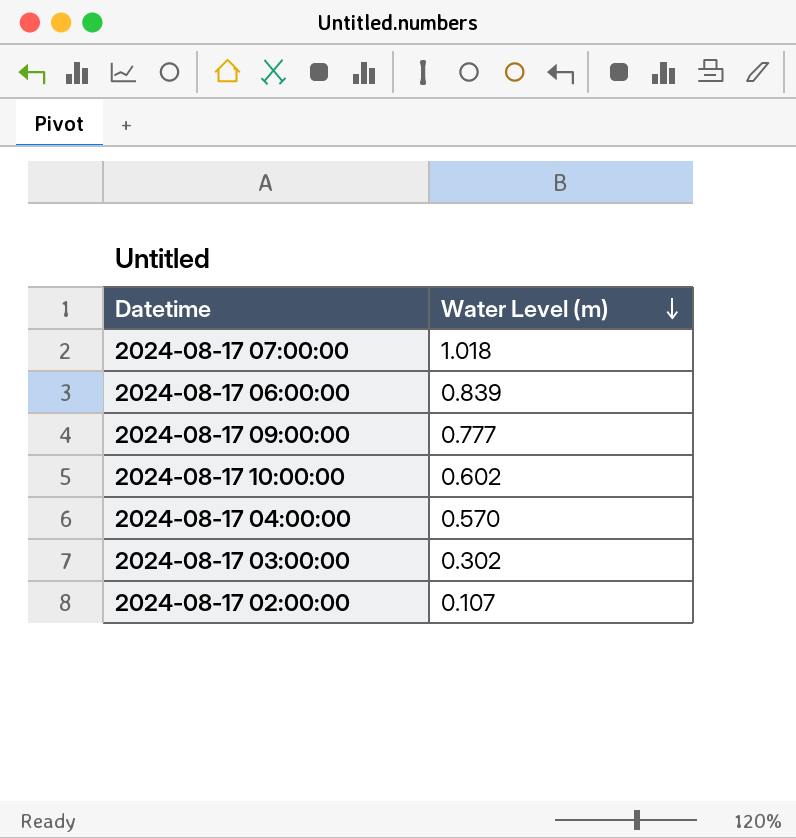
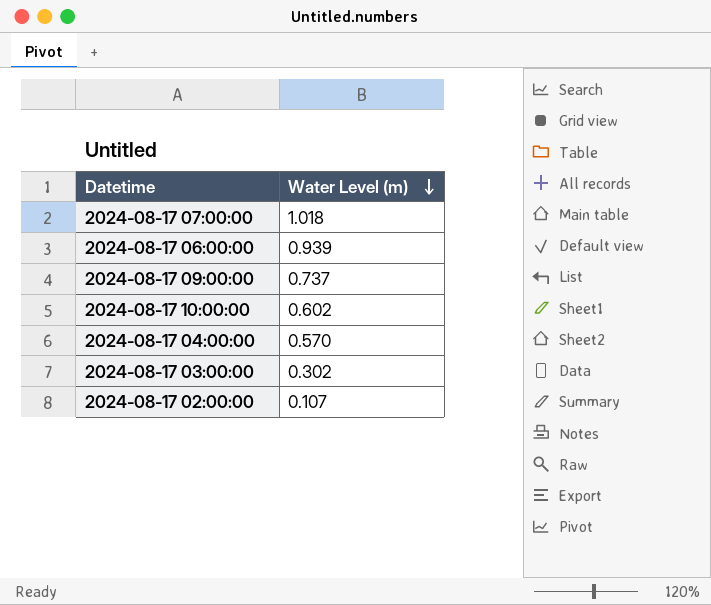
2024-08-17 06:00:00 | Water Level (m): 0.839 -> 0.939
2024-08-17 09:00:00 | Water Level (m): 0.777 -> 0.737

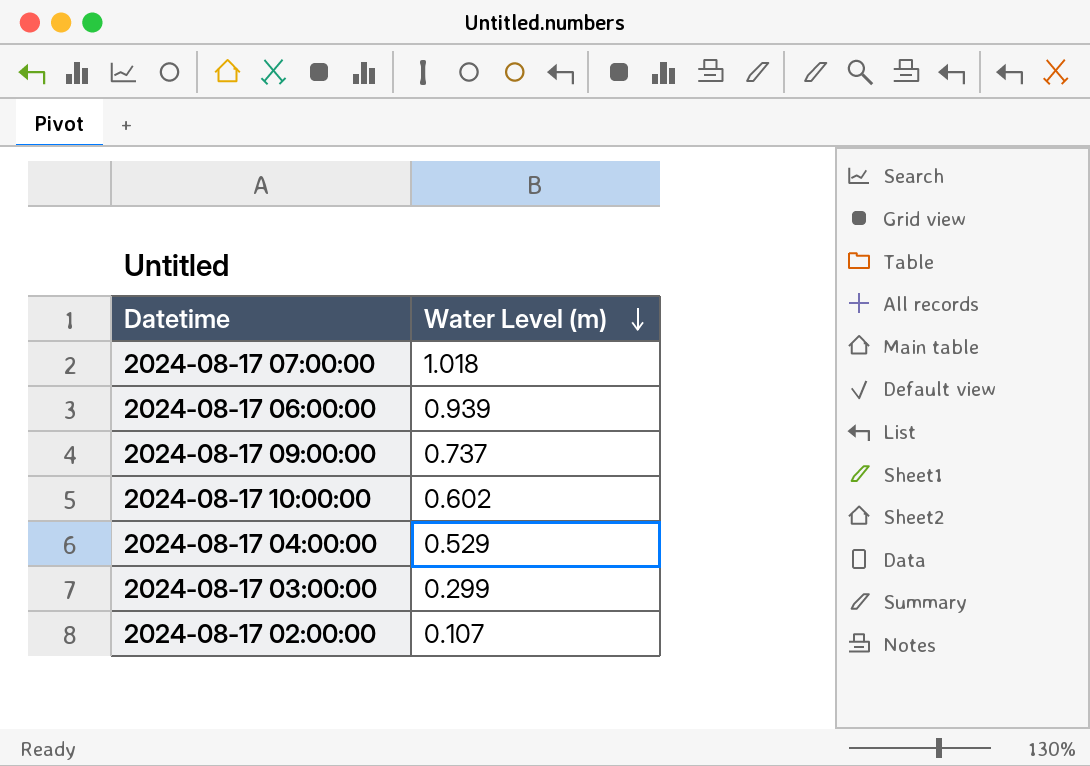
2024-08-17 04:00:00 | Water Level (m): 0.570 -> 0.529
2024-08-17 03:00:00 | Water Level (m): 0.302 -> 0.299

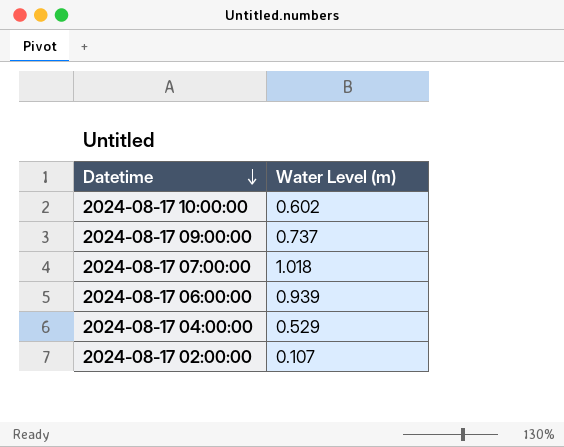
row order: Water Level (m) descending -> Datetime descending
row 2024-08-17 03:00:00: 0.299 -> none

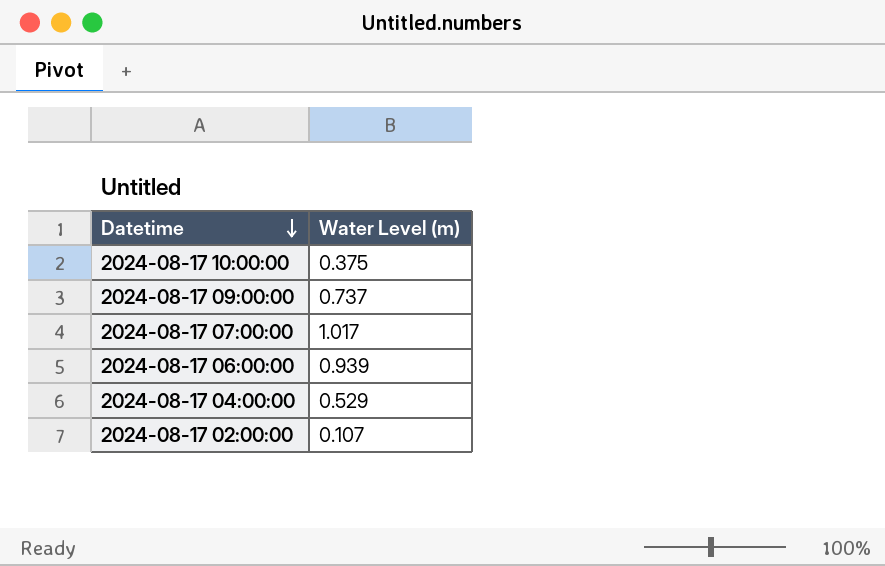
2024-08-17 10:00:00 | Water Level (m): 0.602 -> 0.375
2024-08-17 07:00:00 | Water Level (m): 1.018 -> 1.017

